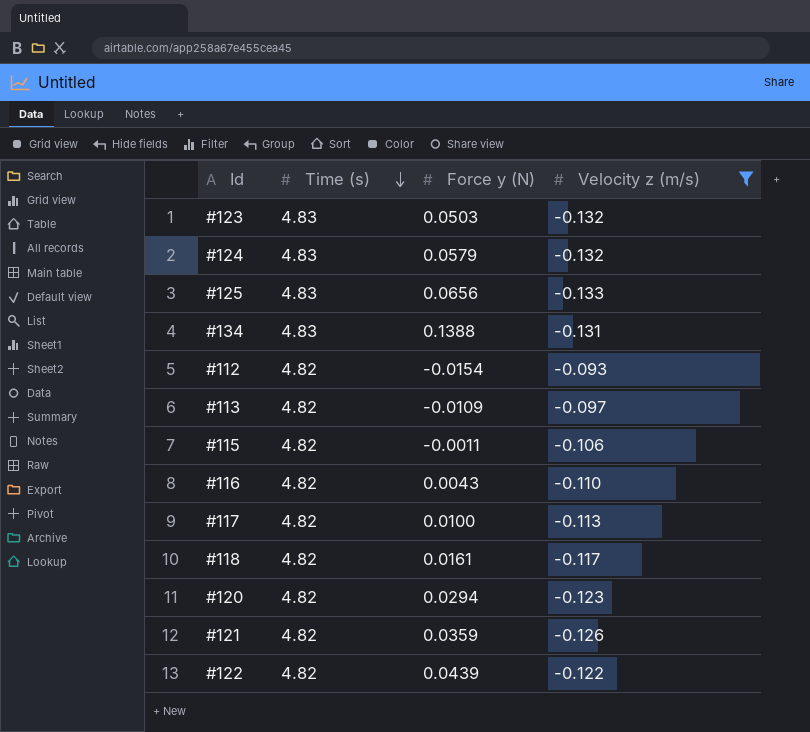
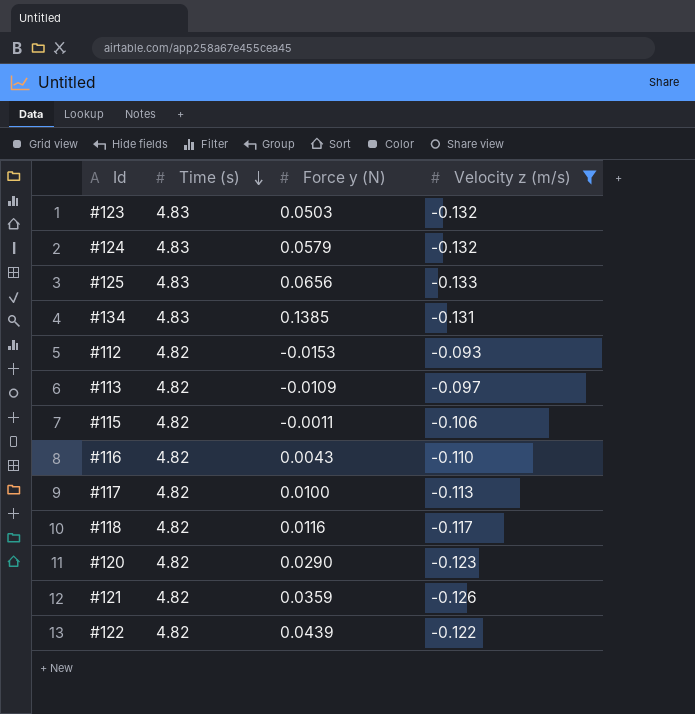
#134 | Force y (N): 0.1388 -> 0.1385
#112 | Force y (N): -0.0154 -> -0.0153
#118 | Force y (N): 0.0161 -> 0.0116
#120 | Force y (N): 0.0294 -> 0.0290

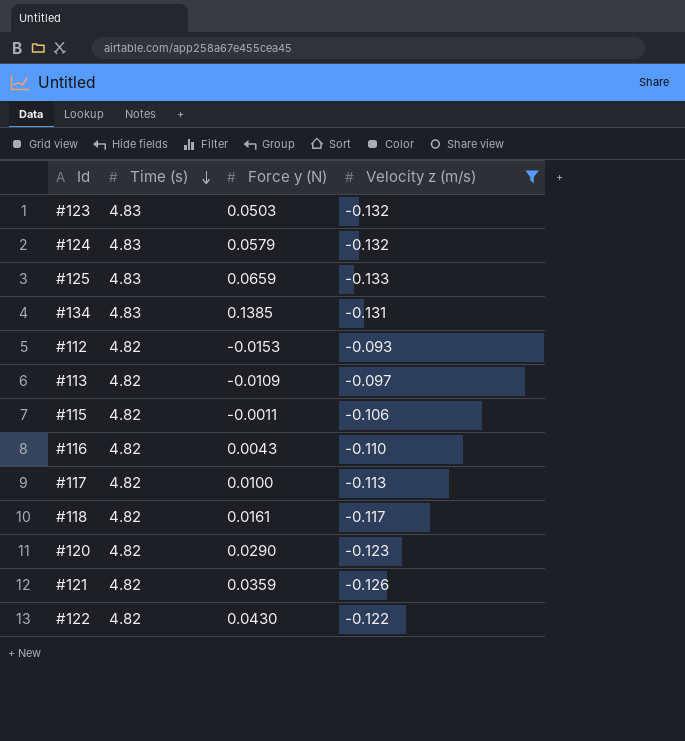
#125 | Force y (N): 0.0656 -> 0.0659
#118 | Force y (N): 0.0116 -> 0.0161
#122 | Force y (N): 0.0439 -> 0.0430

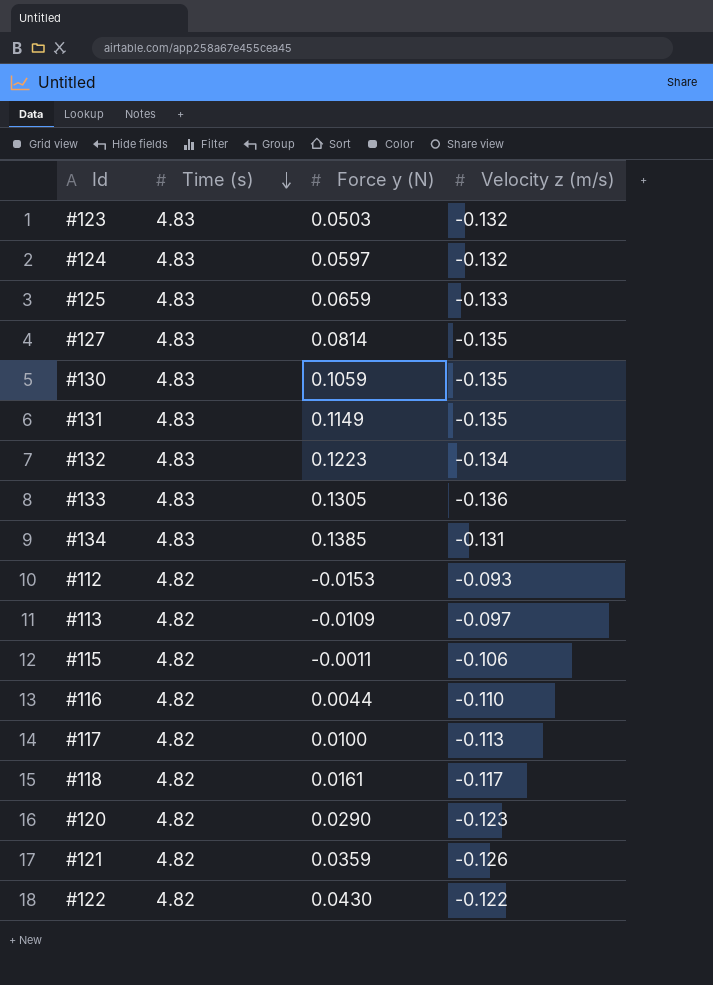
filter: Velocity z (m/s) >= -0.133 -> none
#124 | Force y (N): 0.0579 -> 0.0597
#116 | Force y (N): 0.0043 -> 0.0044

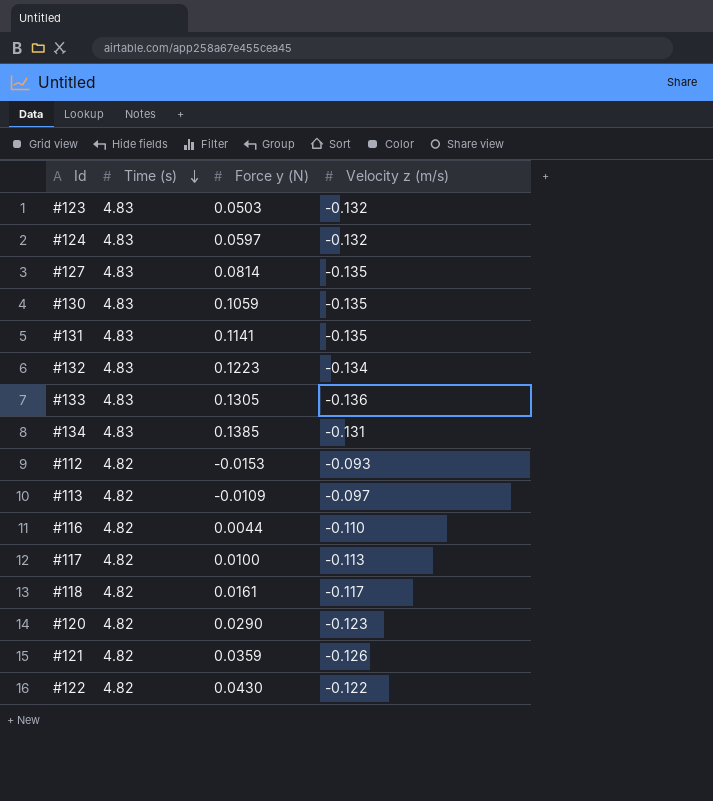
row #125: 4.83 | 0.0659 | -0.133 -> none
row #115: 4.82 | -0.0011 | -0.106 -> none
#131 | Force y (N): 0.1149 -> 0.1141

